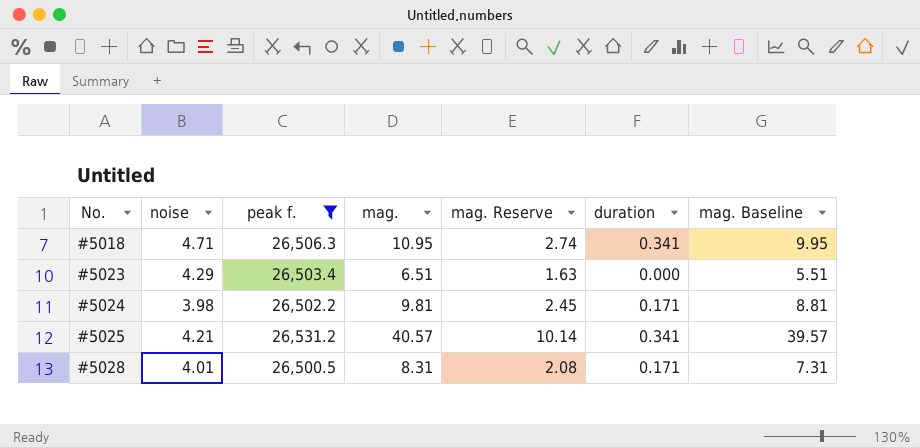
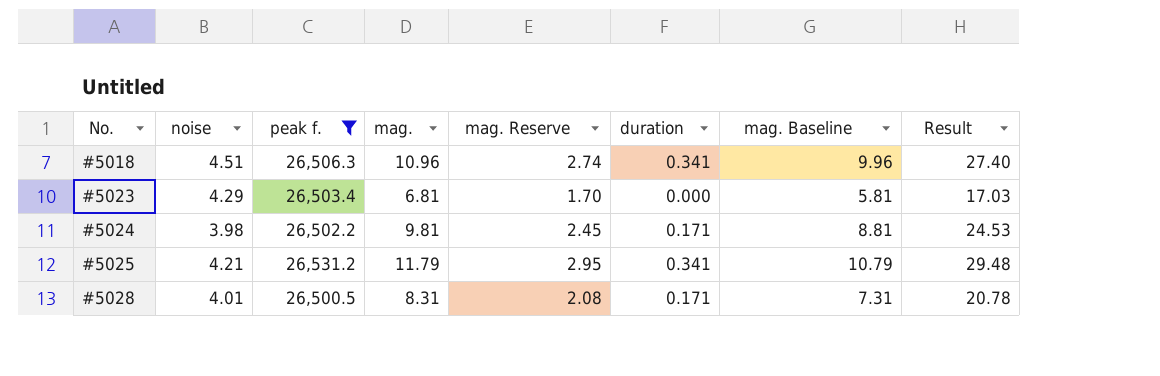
column Result | formula: none -> [mag.] * 2.5
#5018 | noise: 4.71 -> 4.51
#5018 | mag.: 10.95 -> 10.96
#5018 | mag. Baseline: 9.95 -> 9.96
#5023 | mag.: 6.51 -> 6.81
#5023 | mag. Reserve: 1.63 -> 1.70
#5023 | mag. Baseline: 5.51 -> 5.81
#5025 | mag.: 40.57 -> 11.79
#5025 | mag. Reserve: 10.14 -> 2.95
#5025 | mag. Baseline: 39.57 -> 10.79

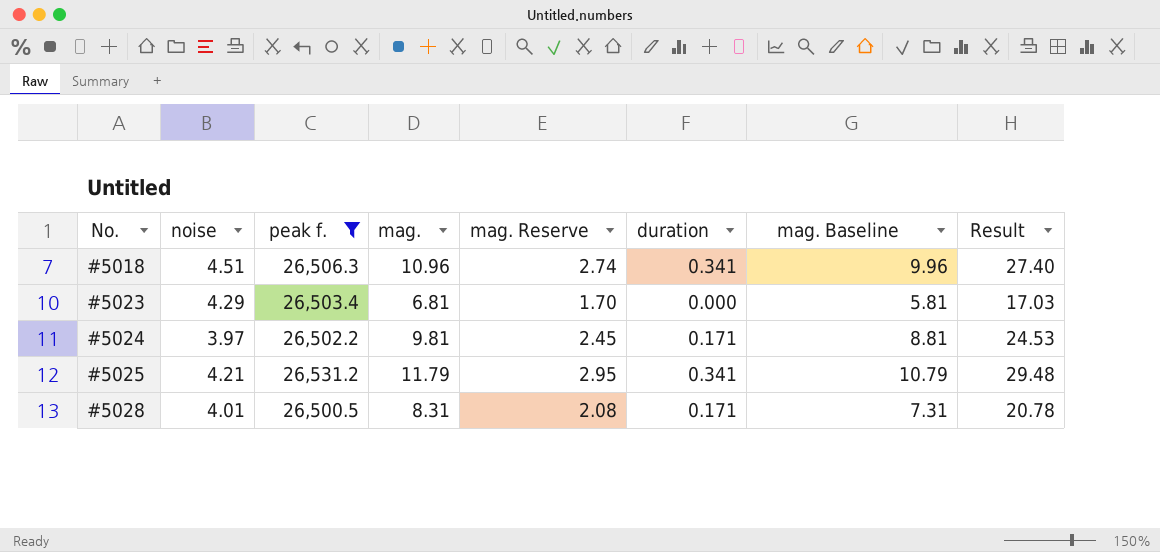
#5024 | noise: 3.98 -> 3.97

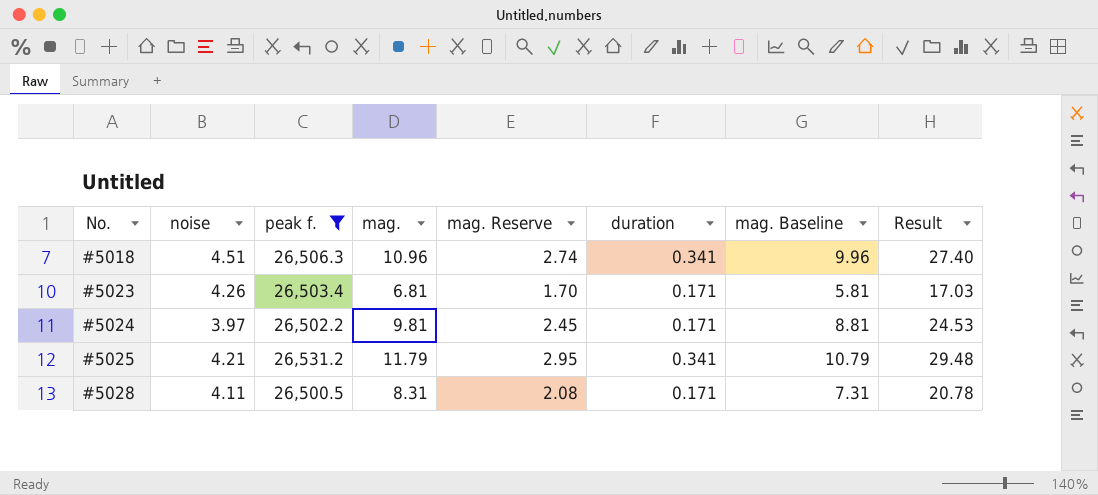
#5023 | noise: 4.29 -> 4.26
#5023 | duration: 0.000 -> 0.171
#5028 | noise: 4.01 -> 4.11

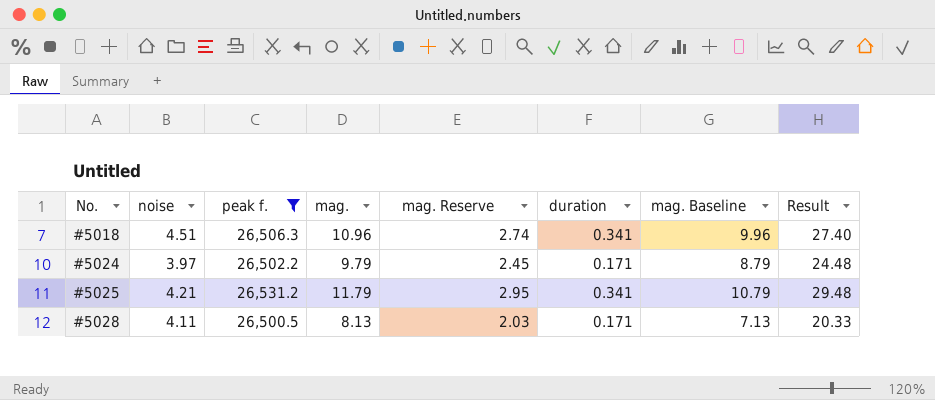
row #5023: 4.26 | 26,503.4 | 6.81 | 1.70 | 0.171 | 5.81 | 17.03 -> none
#5024 | mag.: 9.81 -> 9.79
#5024 | mag. Baseline: 8.81 -> 8.79
#5024 | Result: 24.53 -> 24.48
#5028 | mag.: 8.31 -> 8.13
#5028 | mag. Reserve: 2.08 -> 2.03
#5028 | mag. Baseline: 7.31 -> 7.13
#5028 | Result: 20.78 -> 20.33

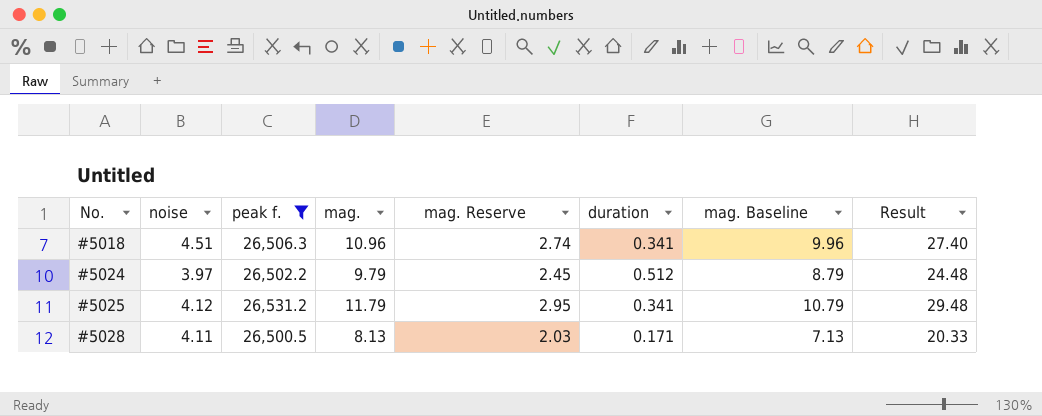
#5024 | duration: 0.171 -> 0.512
#5025 | noise: 4.21 -> 4.12

